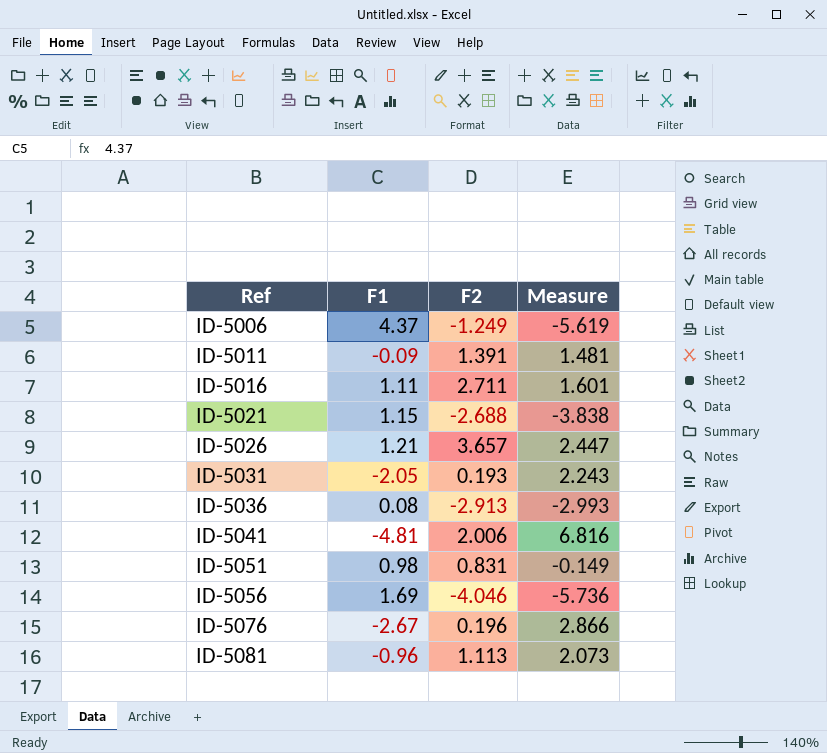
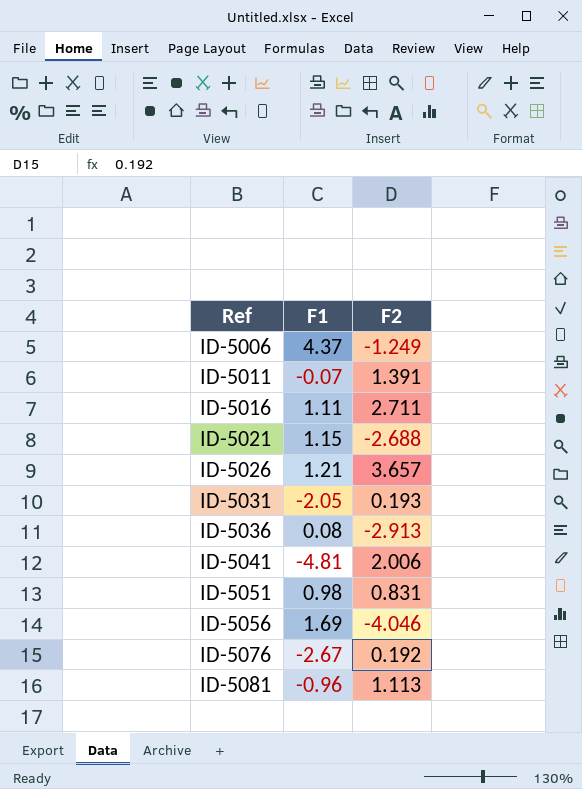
column Measure | formula: [F2] - [F1] -> none
ID-5011 | F1: -0.09 -> -0.07
ID-5076 | F2: 0.196 -> 0.192

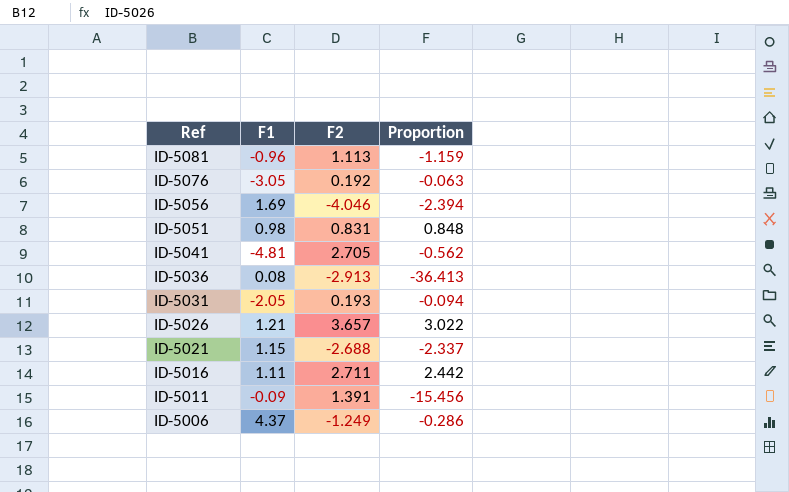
row order: Ref ascending -> Ref descending
column Proportion | formula: none -> [F2] / [F1]
ID-5076 | F1: -2.67 -> -3.05
ID-5041 | F2: 2.006 -> 2.705
ID-5011 | F1: -0.07 -> -0.09

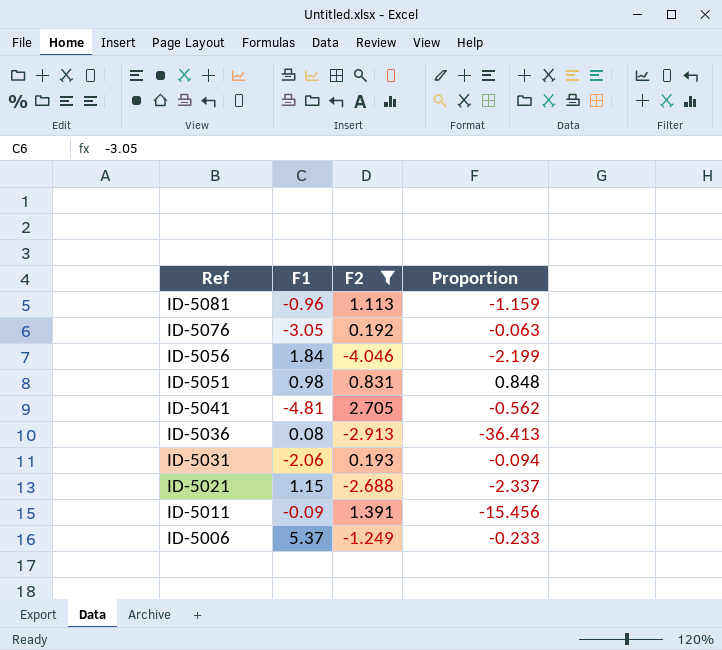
filter: none -> F2 <= 2.705
ID-5056 | F1: 1.69 -> 1.84
ID-5056 | Proportion: -2.394 -> -2.199
ID-5031 | F1: -2.05 -> -2.06
ID-5006 | F1: 4.37 -> 5.37
ID-5006 | Proportion: -0.286 -> -0.233

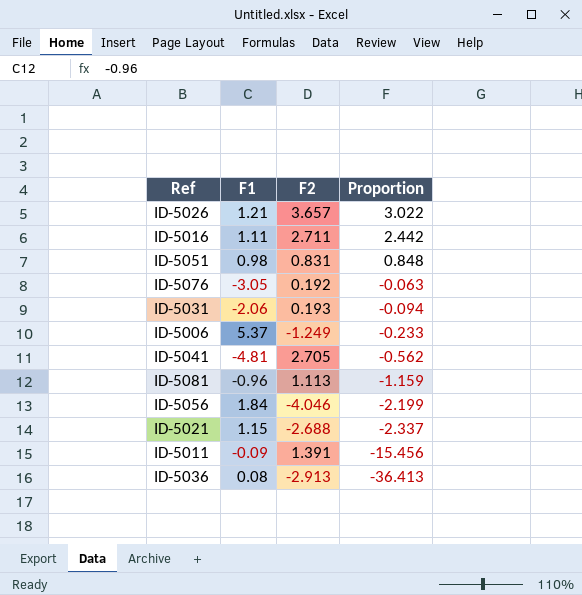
filter: F2 <= 2.705 -> none
row order: Ref descending -> Proportion descending

